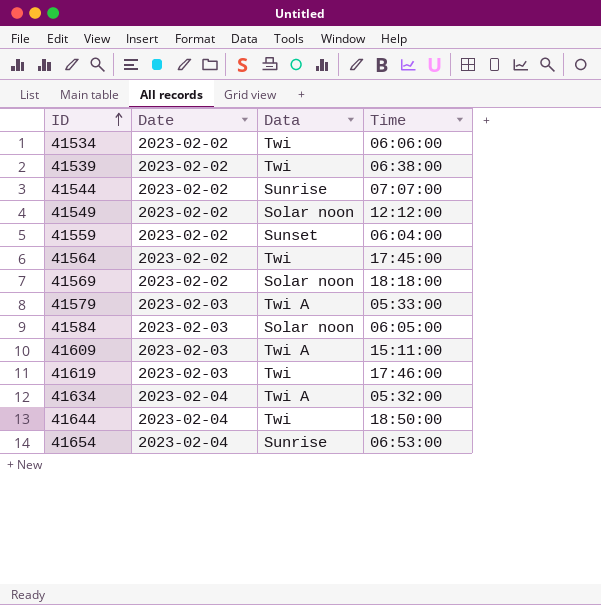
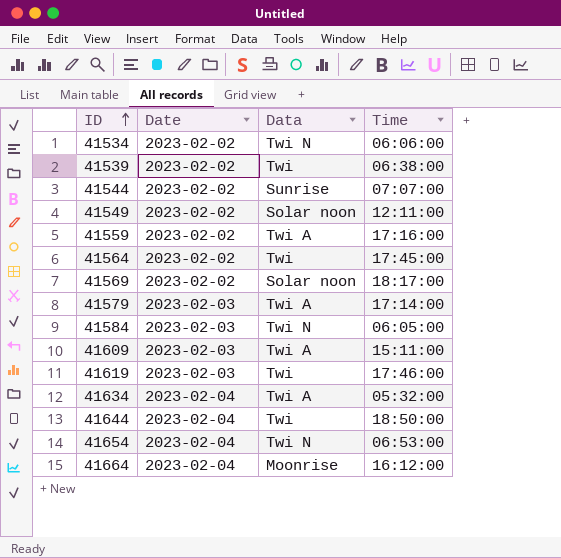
41534 | Data: Twi -> Twi N
41549 | Time: 12:12:00 -> 12:11:00
41559 | Data: Sunset -> Twi A
41559 | Time: 06:04:00 -> 17:16:00
41569 | Time: 18:18:00 -> 18:17:00
41579 | Time: 05:33:00 -> 17:14:00
41584 | Data: Solar noon -> Twi N
41654 | Data: Sunrise -> Twi N
row 41664: none -> 2023-02-04 | Moonrise | 16:12:00

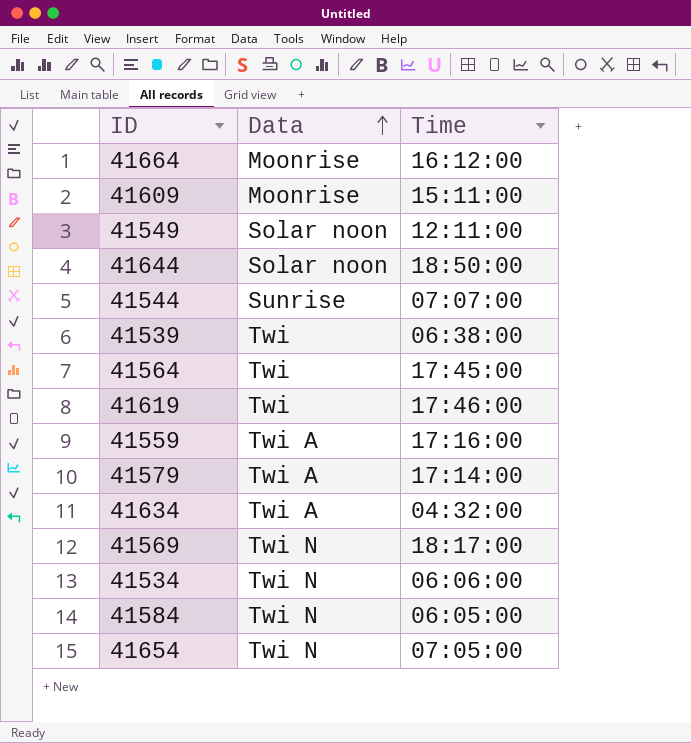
row order: ID ascending -> Data ascending
column Date | position: 2 -> none
41609 | Data: Twi A -> Moonrise
41644 | Data: Twi -> Solar noon
41634 | Time: 05:32:00 -> 04:32:00
41569 | Data: Solar noon -> Twi N
41654 | Time: 06:53:00 -> 07:05:00

